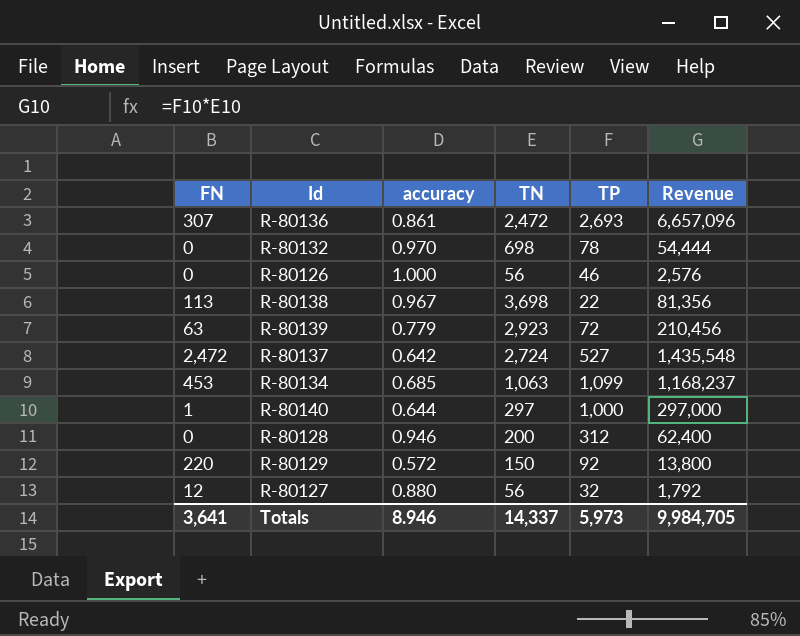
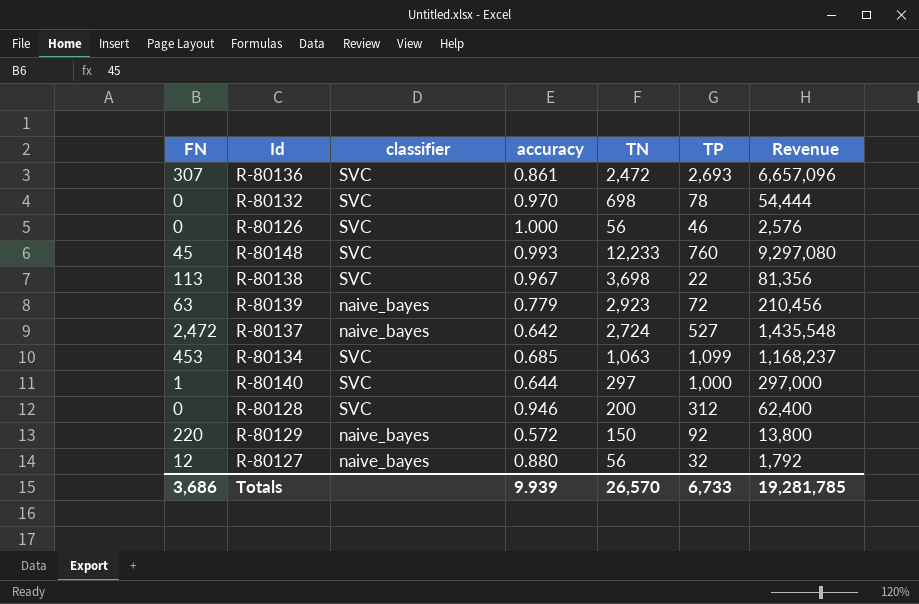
column classifier | position: none -> 3
row R-80148: none -> 45 | SVC | 0.993 | 12,233 | 760 | 9,297,080
Totals | FN: 3,641 -> 3,686
Totals | accuracy: 8.946 -> 9.939
Totals | TN: 14,337 -> 26,570
Totals | TP: 5,973 -> 6,733
Totals | Revenue: 9,984,705 -> 19,281,785

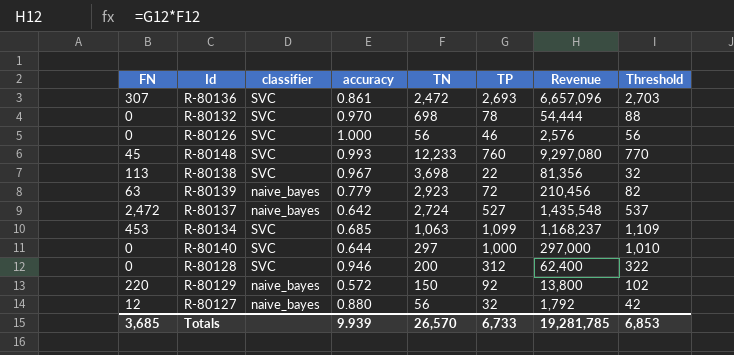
column Threshold | formula: none -> [TP] + 10
R-80140 | FN: 1 -> 0
Totals | FN: 3,686 -> 3,685

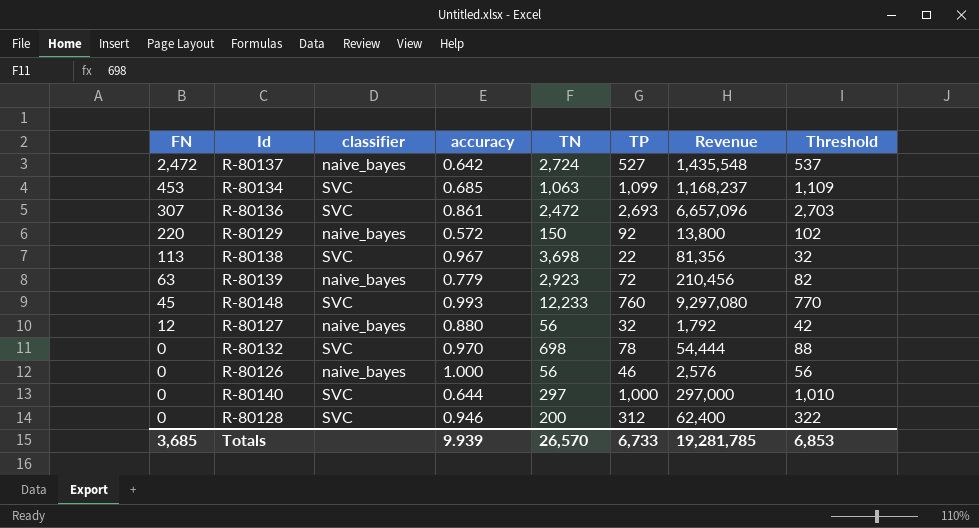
row order: none -> FN descending
R-80126 | classifier: SVC -> naive_bayes

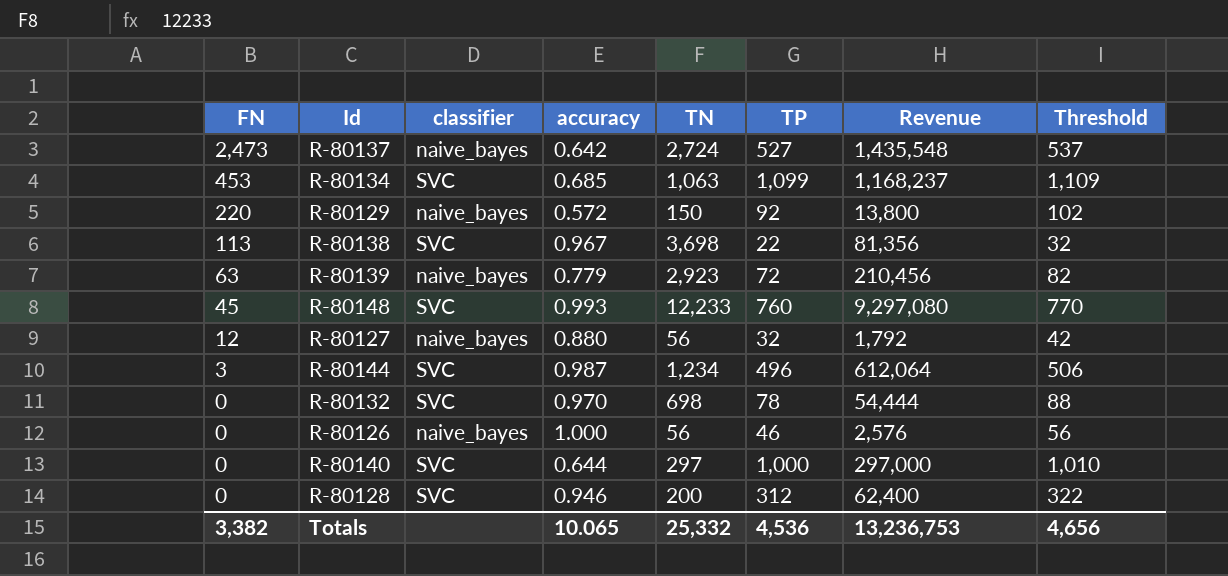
row R-80136: 307 | SVC | 0.861 | 2,472 | 2,693 | 6,657,096 | 2,703 -> none
R-80137 | FN: 2,472 -> 2,473
row R-80144: none -> 3 | SVC | 0.987 | 1,234 | 496 | 612,064 | 506
Totals | FN: 3,685 -> 3,382
Totals | accuracy: 9.939 -> 10.065
Totals | TN: 26,570 -> 25,332
Totals | TP: 6,733 -> 4,536
Totals | Revenue: 19,281,785 -> 13,236,753
Totals | Threshold: 6,853 -> 4,656

